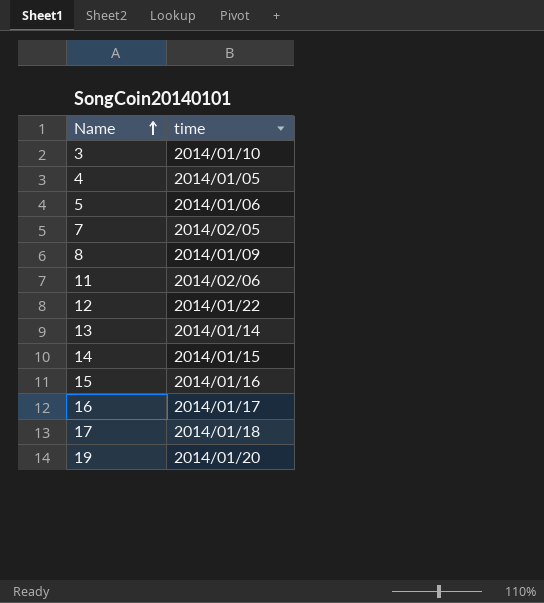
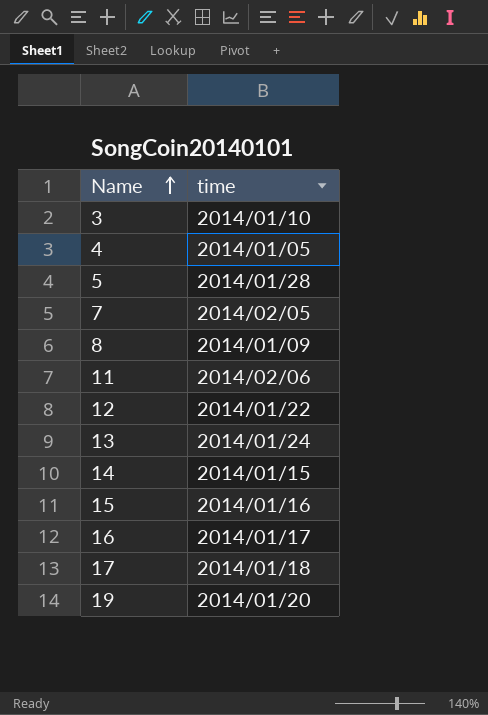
5 | time: 2014/01/06 -> 2014/01/28
13 | time: 2014/01/14 -> 2014/01/24

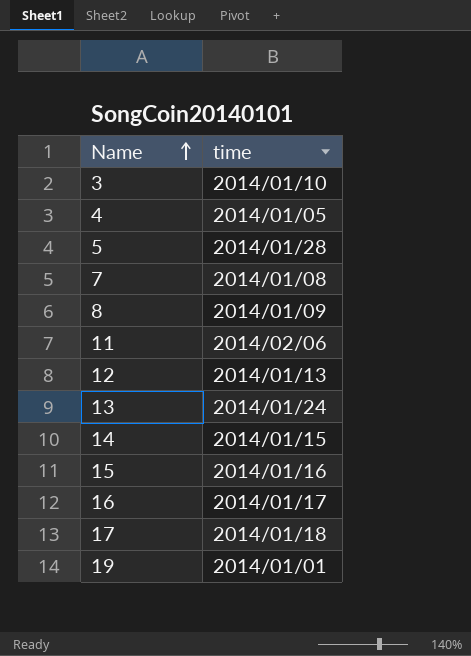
7 | time: 2014/02/05 -> 2014/01/08
12 | time: 2014/01/22 -> 2014/01/13
19 | time: 2014/01/20 -> 2014/01/01

